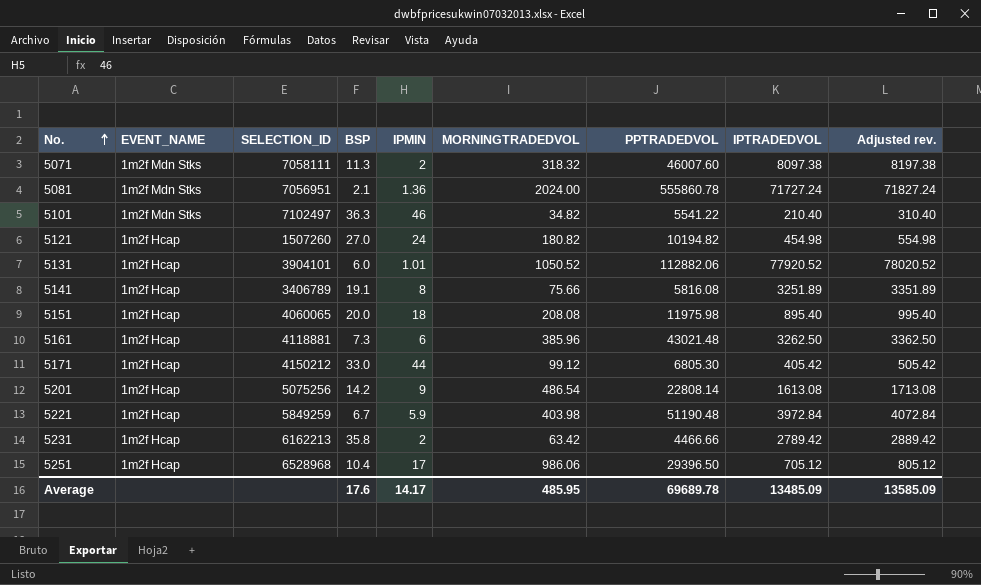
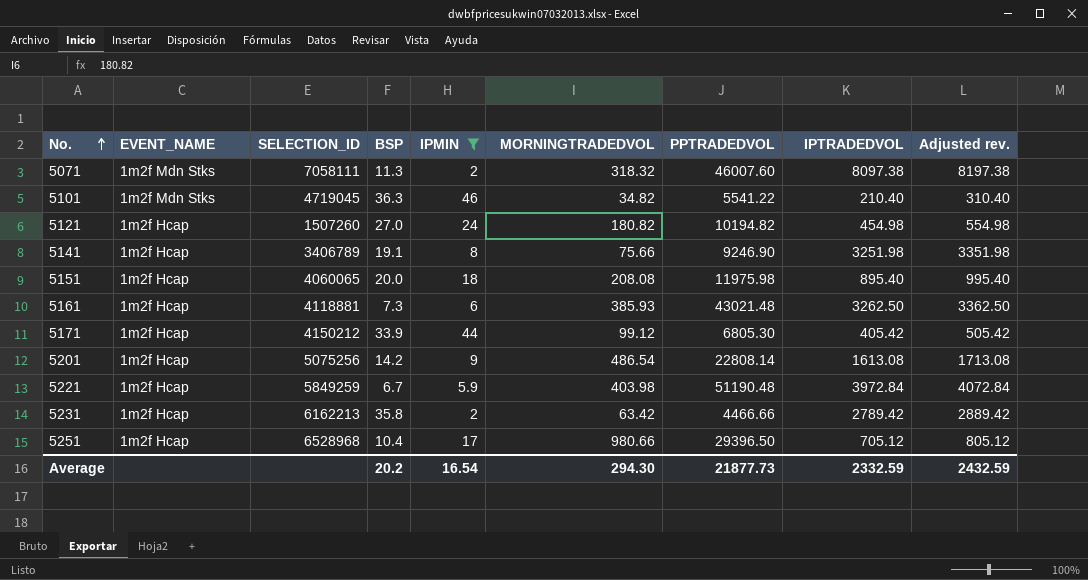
filter: none -> IPMIN >= 2
5101 | SELECTION_ID: 7102497 -> 4719045
5141 | PPTRADEDVOL: 5816.08 -> 9246.90
5141 | IPTRADEDVOL: 3251.89 -> 3251.98
5141 | Adjusted rev.: 3351.89 -> 3351.98
5161 | MORNINGTRADEDVOL: 385.96 -> 385.93
5171 | BSP: 33.0 -> 33.9
5251 | MORNINGTRADEDVOL: 986.06 -> 980.66
Average | BSP: 17.6 -> 20.2
Average | IPMIN: 14.17 -> 16.54
Average | MORNINGTRADEDVOL: 485.95 -> 294.30
Average | PPTRADEDVOL: 69689.78 -> 21877.73
Average | IPTRADEDVOL: 13485.09 -> 2332.59
Average | Adjusted rev.: 13585.09 -> 2432.59

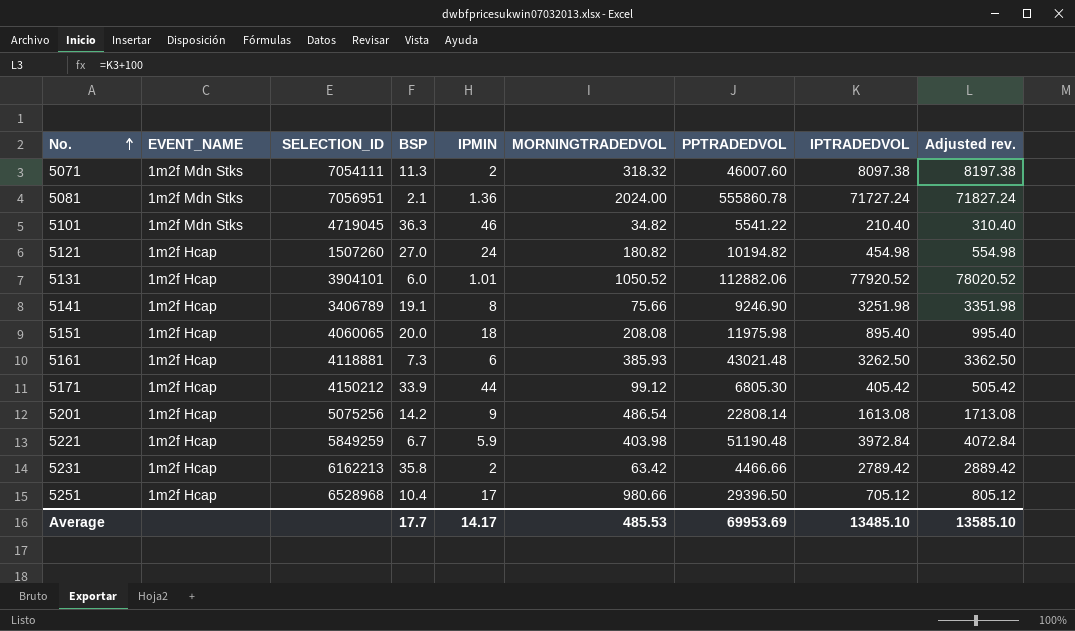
filter: IPMIN >= 2 -> none
5071 | SELECTION_ID: 7058111 -> 7054111
Average | BSP: 20.2 -> 17.7
Average | IPMIN: 16.54 -> 14.17
Average | MORNINGTRADEDVOL: 294.30 -> 485.53
Average | PPTRADEDVOL: 21877.73 -> 69953.69
Average | IPTRADEDVOL: 2332.59 -> 13485.10
Average | Adjusted rev.: 2432.59 -> 13585.10

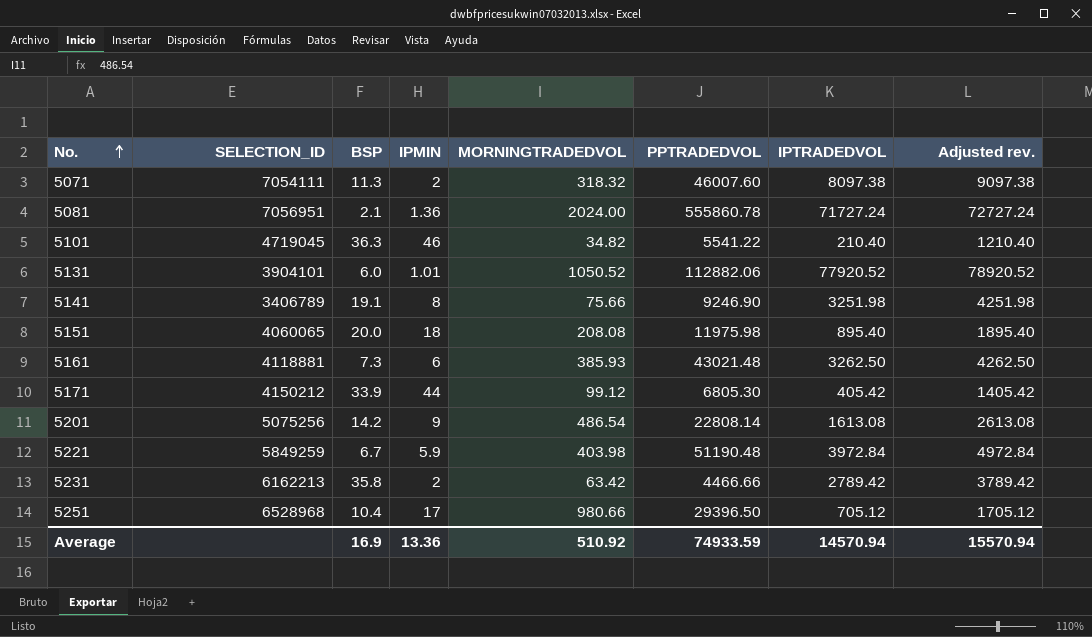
column EVENT_NAME | position: 2 -> none
column Adjusted rev. | formula: [IPTRADEDVOL] + 100 -> [IPTRADEDVOL] + 1000
row 5121: 1m2f Hcap | 1507260 | 27.0 | 24 | 180.82 | 10194.82 | 454.98 | 554.98 -> none
Average | BSP: 17.7 -> 16.9
Average | IPMIN: 14.17 -> 13.36
Average | MORNINGTRADEDVOL: 485.53 -> 510.92
Average | PPTRADEDVOL: 69953.69 -> 74933.59
Average | IPTRADEDVOL: 13485.10 -> 14570.94
Average | Adjusted rev.: 13585.10 -> 15570.94

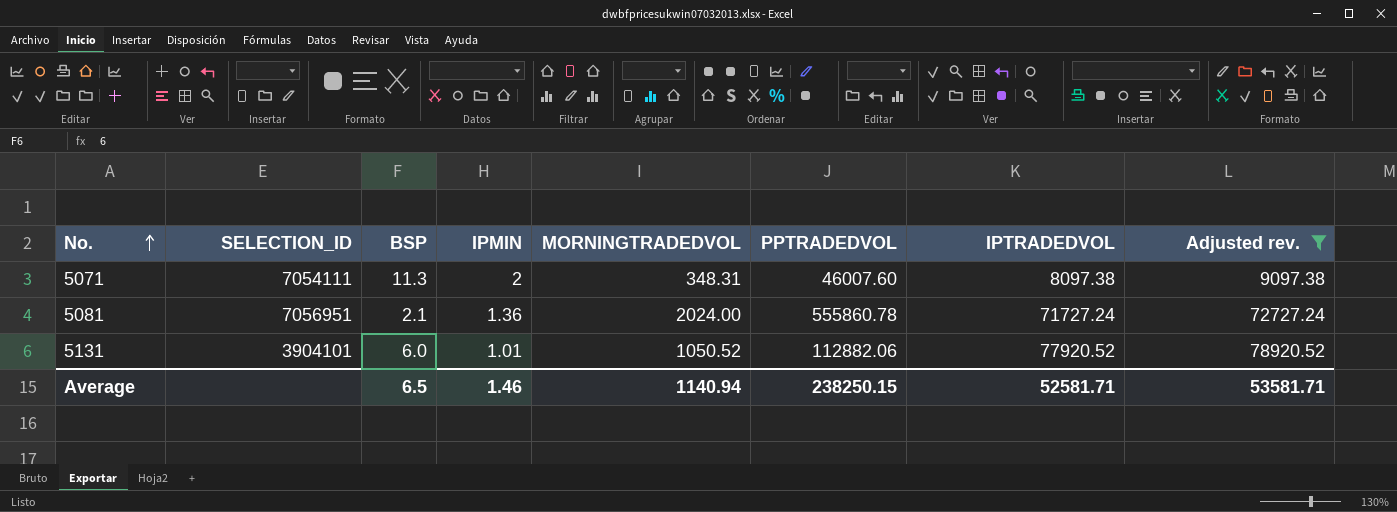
filter: none -> Adjusted rev. >= 9097.38
5071 | MORNINGTRADEDVOL: 318.32 -> 348.31
Average | BSP: 16.9 -> 6.5
Average | IPMIN: 13.36 -> 1.46
Average | MORNINGTRADEDVOL: 510.92 -> 1140.94
Average | PPTRADEDVOL: 74933.59 -> 238250.15
Average | IPTRADEDVOL: 14570.94 -> 52581.71
Average | Adjusted rev.: 15570.94 -> 53581.71

